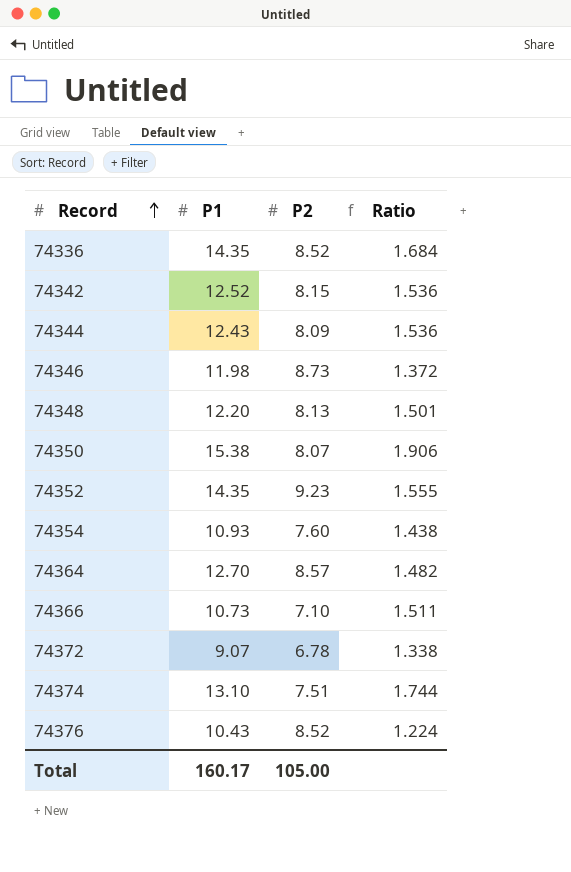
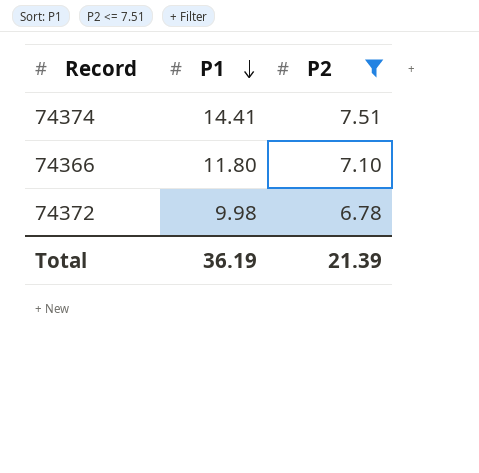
filter: none -> P2 <= 7.51
row order: Record ascending -> P1 descending
column Ratio | formula: [P1] / [P2] -> none
74374 | P1: 13.10 -> 14.41
74366 | P1: 10.73 -> 11.80
74372 | P1: 9.07 -> 9.98
Total | P1: 160.17 -> 36.19
Total | P2: 105.00 -> 21.39

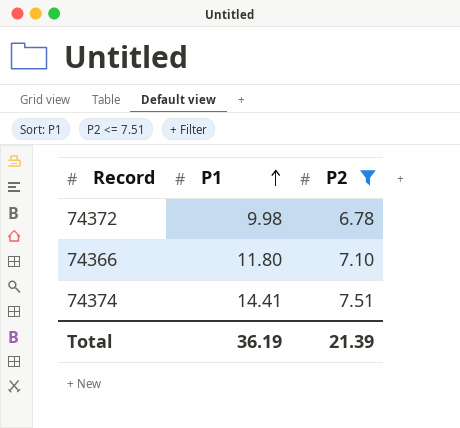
row order: P1 descending -> P1 ascending

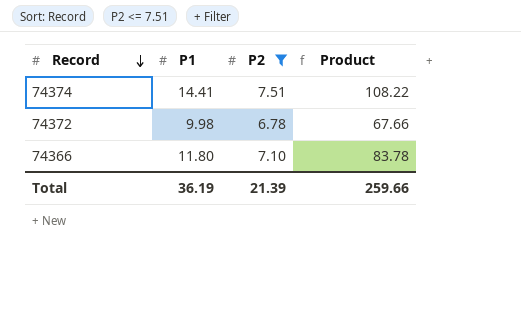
row order: P1 ascending -> Record descending
column Product | formula: none -> [P1] * [P2]

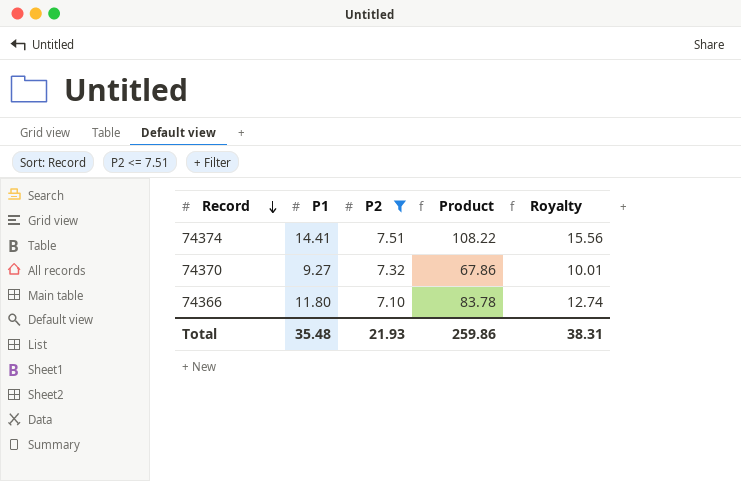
column Royalty | formula: none -> [P1] * 1.08
row 74372: 9.98 | 6.78 | 67.66 -> none
row 74370: none -> 9.27 | 7.32 | 67.86 | 10.01
Total | P1: 36.19 -> 35.48
Total | P2: 21.39 -> 21.93
Total | Product: 259.66 -> 259.86

